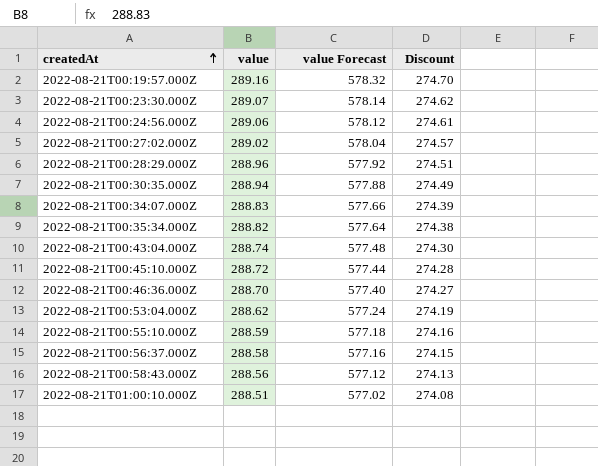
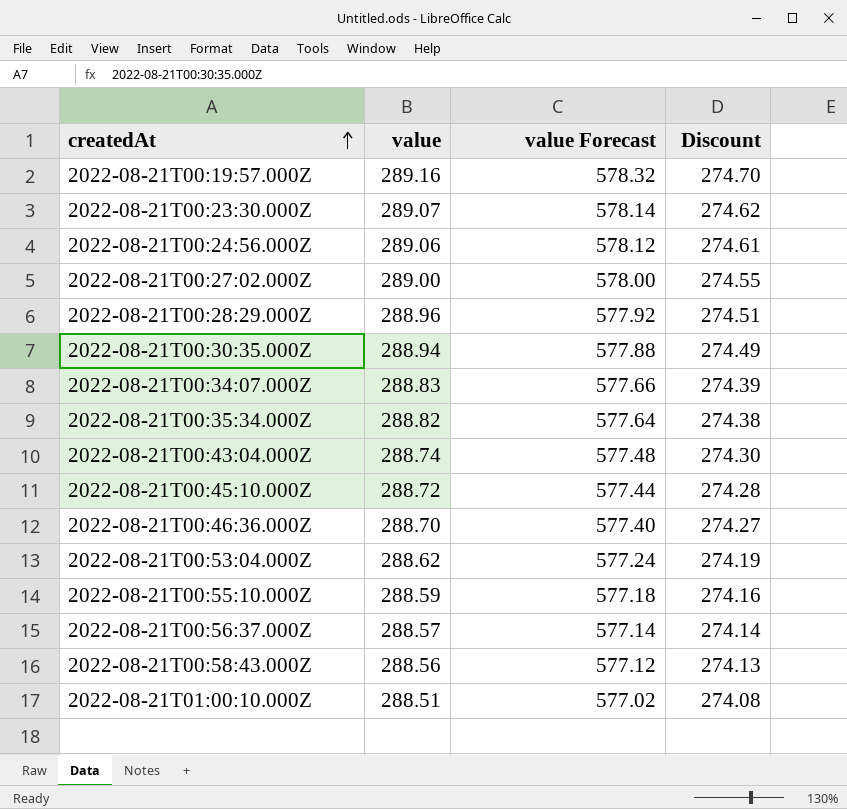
2022-08-21T00:27:02.000Z | value: 289.02 -> 289.00
2022-08-21T00:27:02.000Z | value Forecast: 578.04 -> 578.00
2022-08-21T00:27:02.000Z | Discount: 274.57 -> 274.55
2022-08-21T00:56:37.000Z | value: 288.58 -> 288.57
2022-08-21T00:56:37.000Z | value Forecast: 577.16 -> 577.14
2022-08-21T00:56:37.000Z | Discount: 274.15 -> 274.14

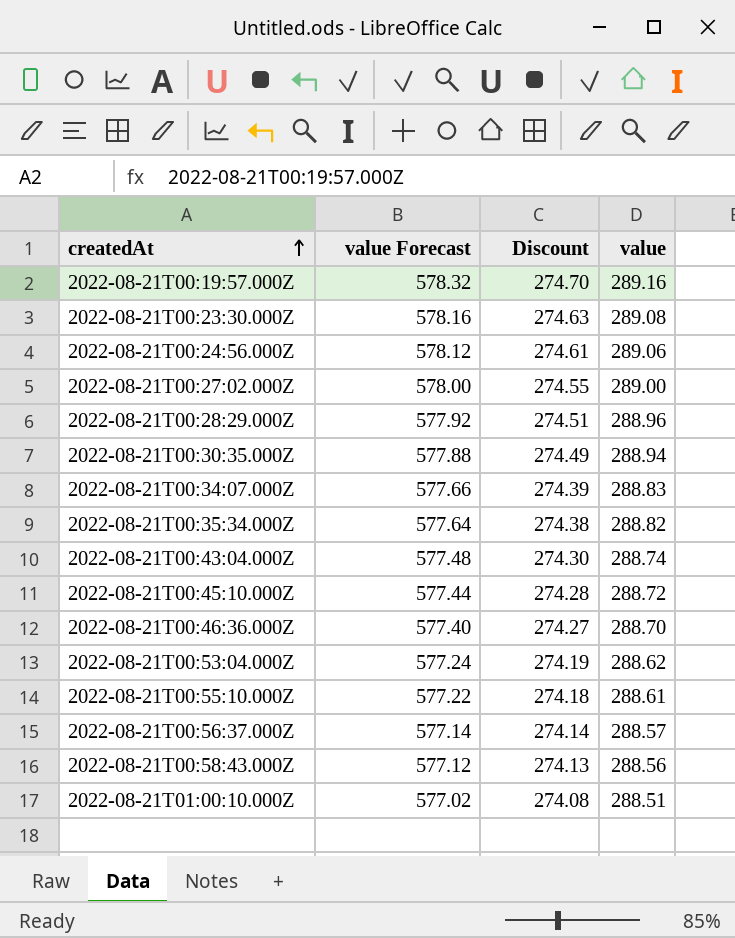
column value | position: 2 -> 4
2022-08-21T00:23:30.000Z | value Forecast: 578.14 -> 578.16
2022-08-21T00:23:30.000Z | Discount: 274.62 -> 274.63
2022-08-21T00:23:30.000Z | value: 289.07 -> 289.08
2022-08-21T00:55:10.000Z | value Forecast: 577.18 -> 577.22
2022-08-21T00:55:10.000Z | Discount: 274.16 -> 274.18
2022-08-21T00:55:10.000Z | value: 288.59 -> 288.61

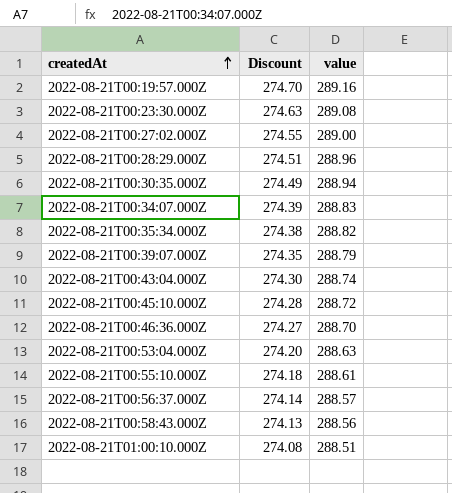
column value Forecast | formula: [value] * 2 -> none
row 2022-08-21T00:24:56.000Z: 578.12 | 274.61 | 289.06 -> none
row 2022-08-21T00:39:07.000Z: none -> 274.35 | 288.79
2022-08-21T00:53:04.000Z | Discount: 274.19 -> 274.20
2022-08-21T00:53:04.000Z | value: 288.62 -> 288.63

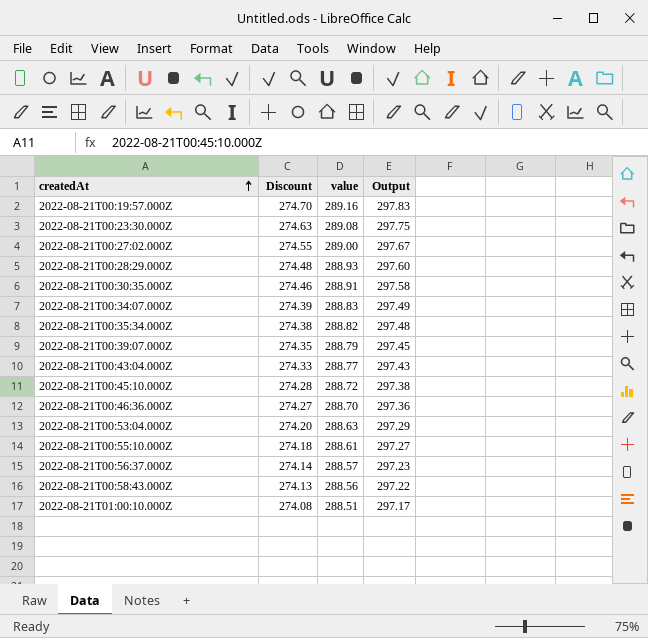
column Output | formula: none -> [value] * 1.03
2022-08-21T00:28:29.000Z | Discount: 274.51 -> 274.48
2022-08-21T00:28:29.000Z | value: 288.96 -> 288.93
2022-08-21T00:30:35.000Z | Discount: 274.49 -> 274.46
2022-08-21T00:30:35.000Z | value: 288.94 -> 288.91
2022-08-21T00:43:04.000Z | Discount: 274.30 -> 274.33
2022-08-21T00:43:04.000Z | value: 288.74 -> 288.77

